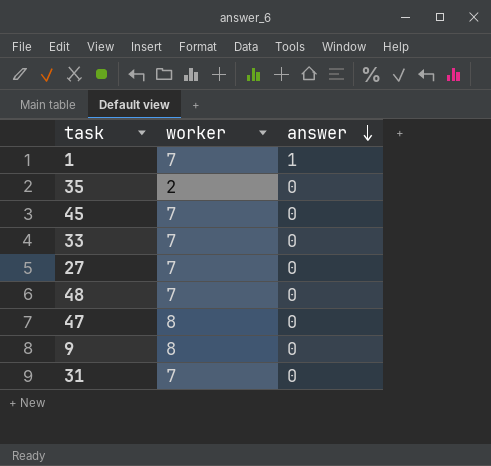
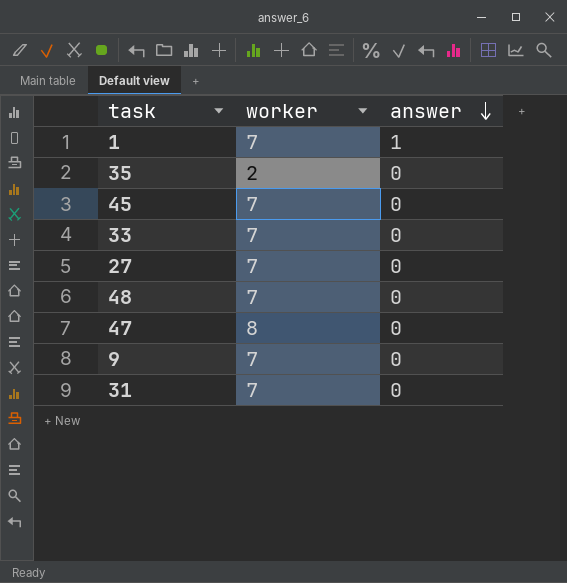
9 | worker: 8 -> 7

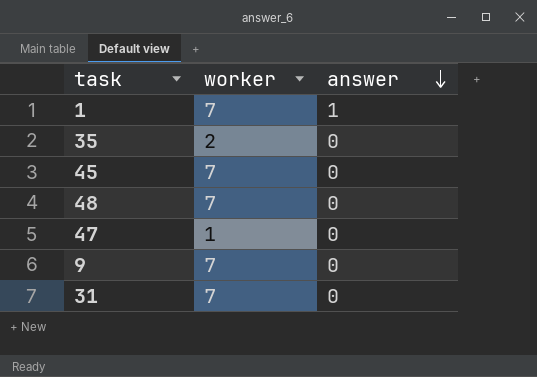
row 33: 7 | 0 -> none
row 27: 7 | 0 -> none
47 | worker: 8 -> 1

